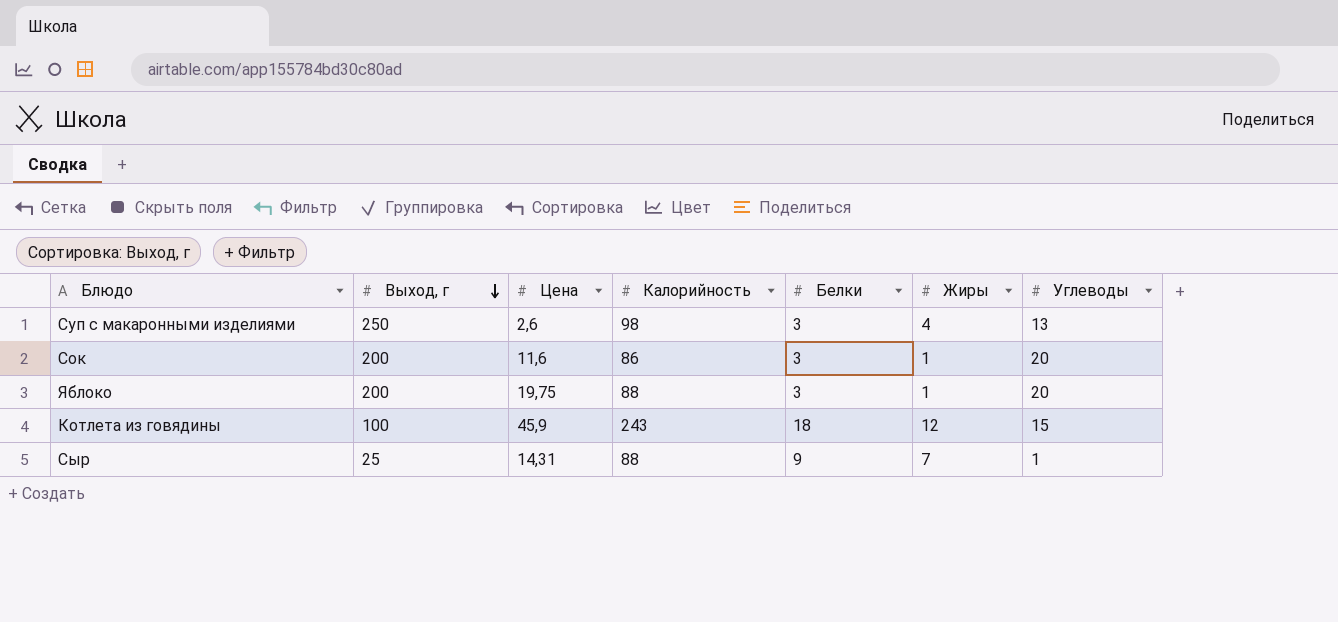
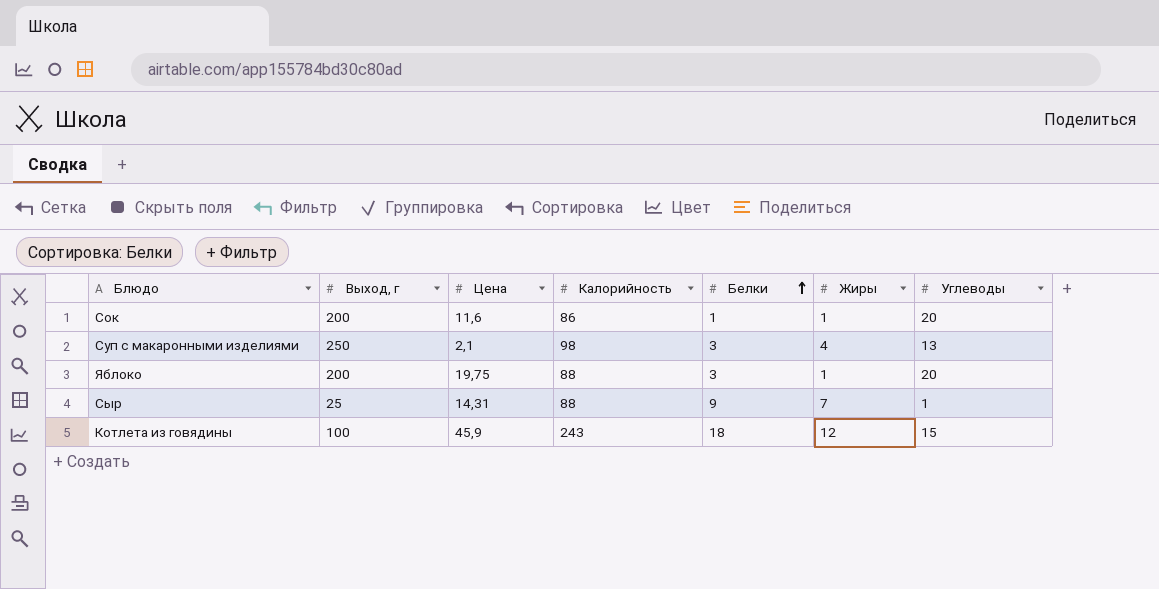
row order: Выход, г descending -> Белки ascending
Сок | Белки: 3 -> 1
Суп с макаронными изделиями | Цена: 2,6 -> 2,1

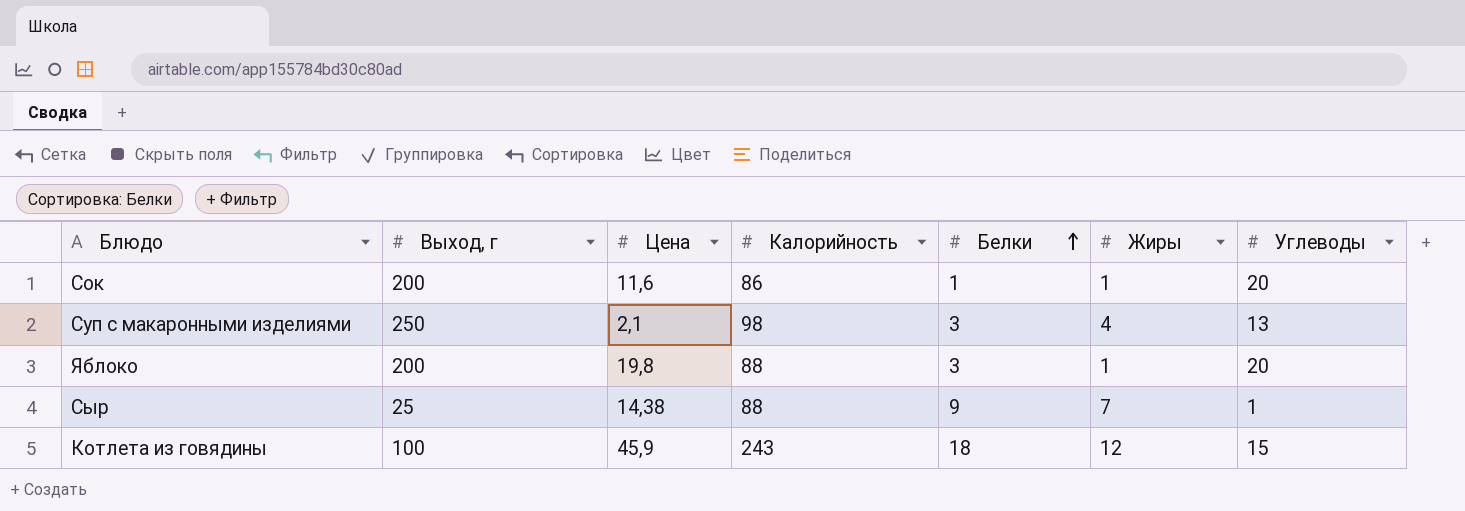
Яблоко | Цена: 19,75 -> 19,8
Сыр | Цена: 14,31 -> 14,38

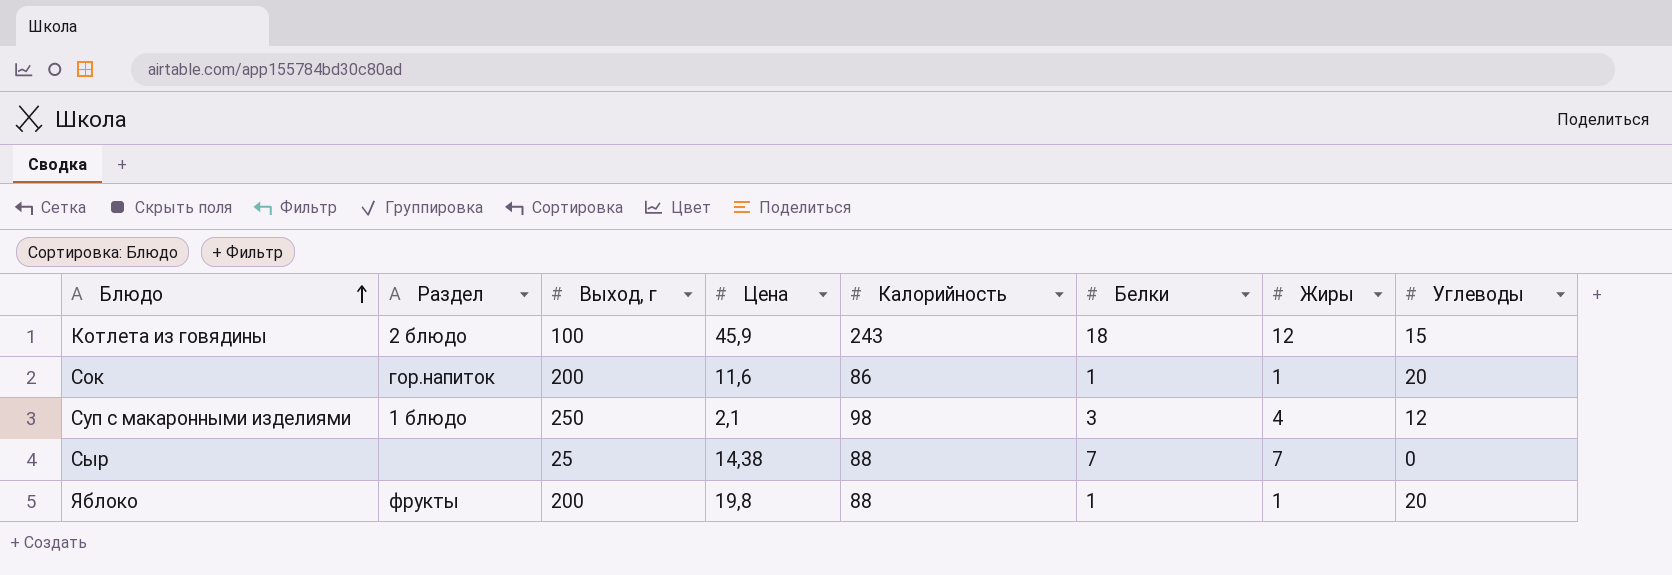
row order: Белки ascending -> Блюдо ascending
column Раздел | position: none -> 2
Суп с макаронными изделиями | Углеводы: 13 -> 12
Сыр | Белки: 9 -> 7
Сыр | Углеводы: 1 -> 0
Яблоко | Белки: 3 -> 1

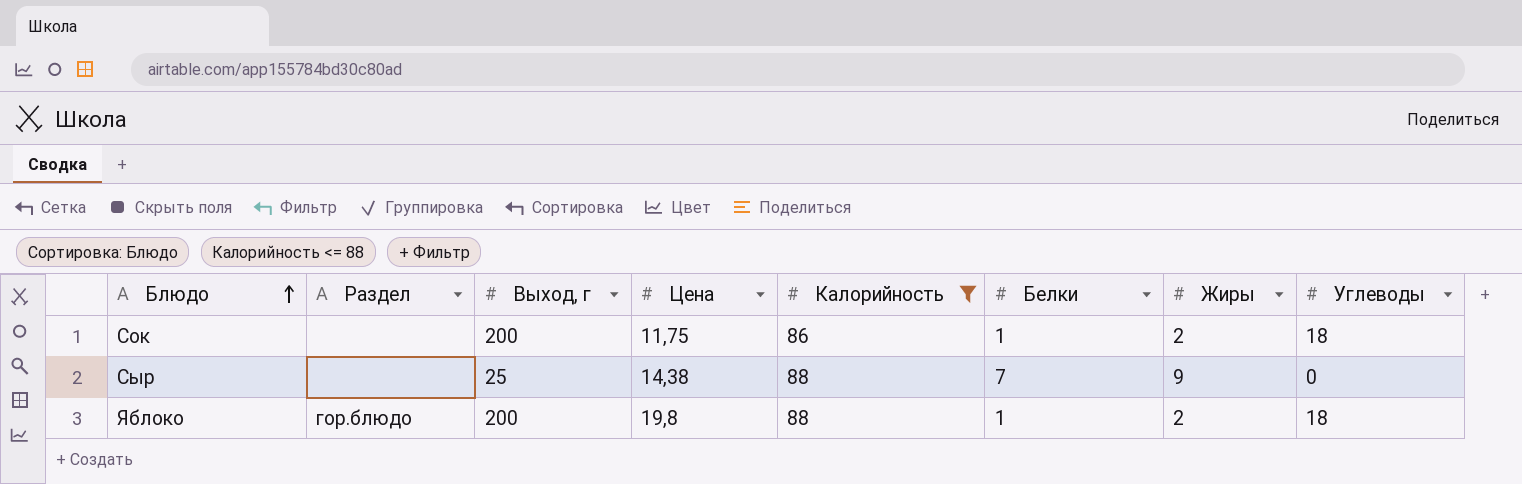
filter: none -> Калорийность <= 88
Сок | Раздел: гор.напиток -> none
Сок | Цена: 11,6 -> 11,75
Сок | Жиры: 1 -> 2
Сок | Углеводы: 20 -> 18
Сыр | Жиры: 7 -> 9
Яблоко | Раздел: фрукты -> гор.блюдо
Яблоко | Жиры: 1 -> 2
Яблоко | Углеводы: 20 -> 18

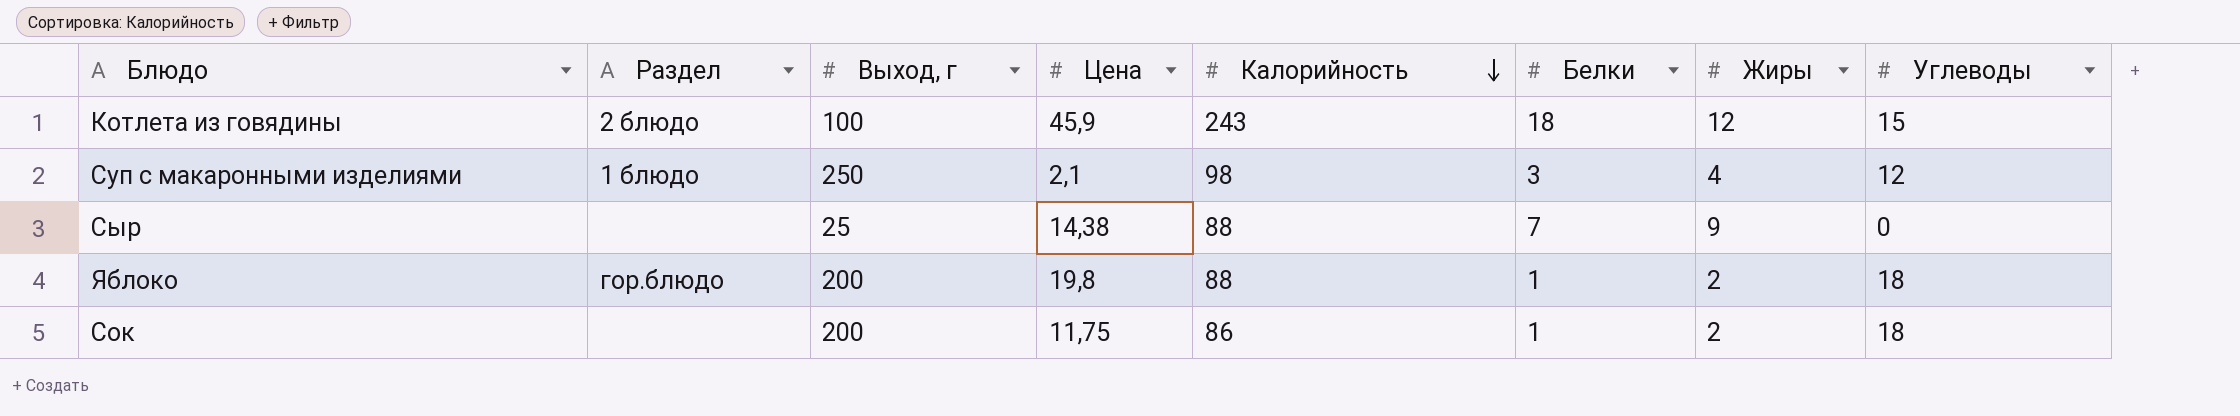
filter: Калорийность <= 88 -> none
row order: Блюдо ascending -> Калорийность descending

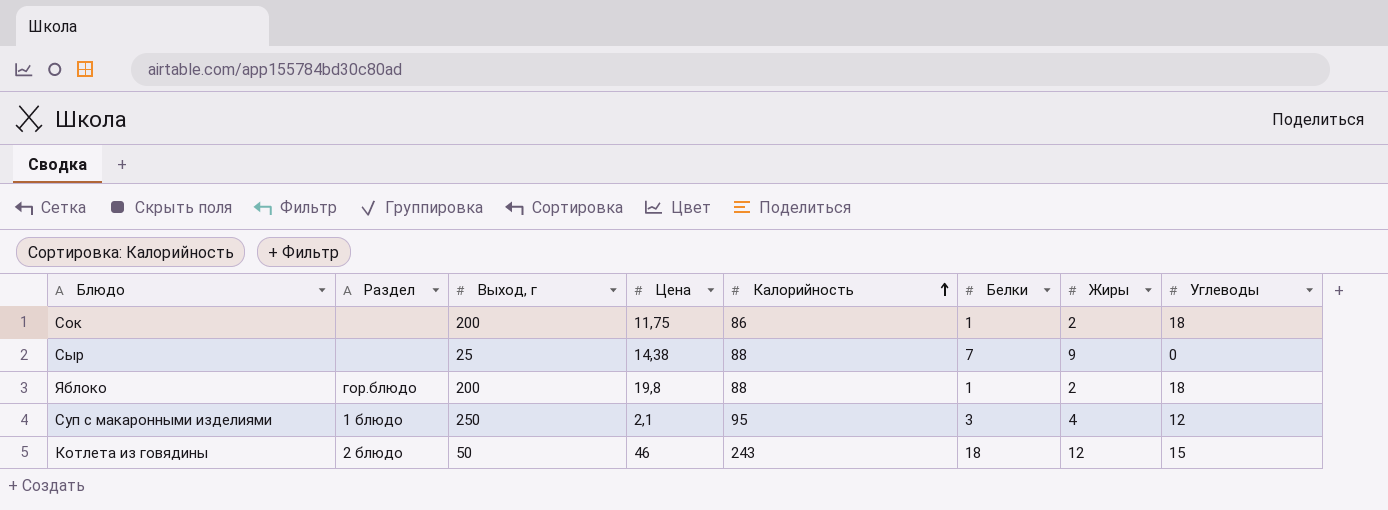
row order: Калорийность descending -> Калорийность ascending
Суп с макаронными изделиями | Калорийность: 98 -> 95
Котлета из говядины | Выход, г: 100 -> 50
Котлета из говядины | Цена: 45,9 -> 46

